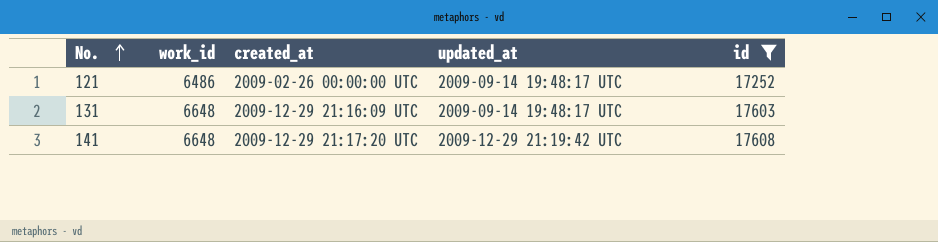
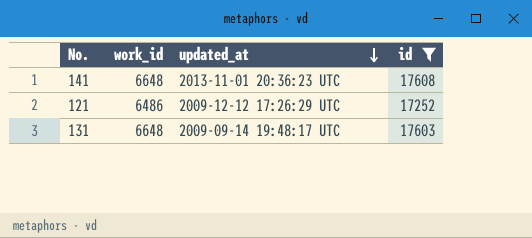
row order: No. ascending -> updated_at descending
column created_at | position: 3 -> none
141 | updated_at: 2009-12-29 21:19:42 UTC -> 2013-11-01 20:36:23 UTC
121 | updated_at: 2009-09-14 19:48:17 UTC -> 2009-12-12 17:26:29 UTC

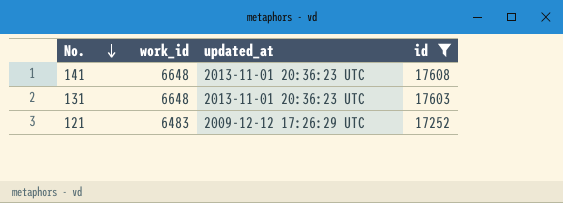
row order: updated_at descending -> No. descending
131 | updated_at: 2009-09-14 19:48:17 UTC -> 2013-11-01 20:36:23 UTC
121 | work_id: 6486 -> 6483

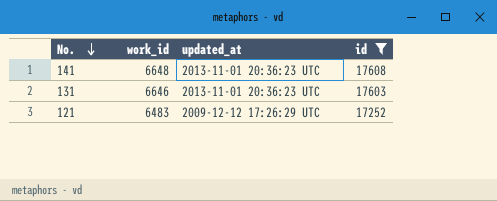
131 | work_id: 6648 -> 6646

